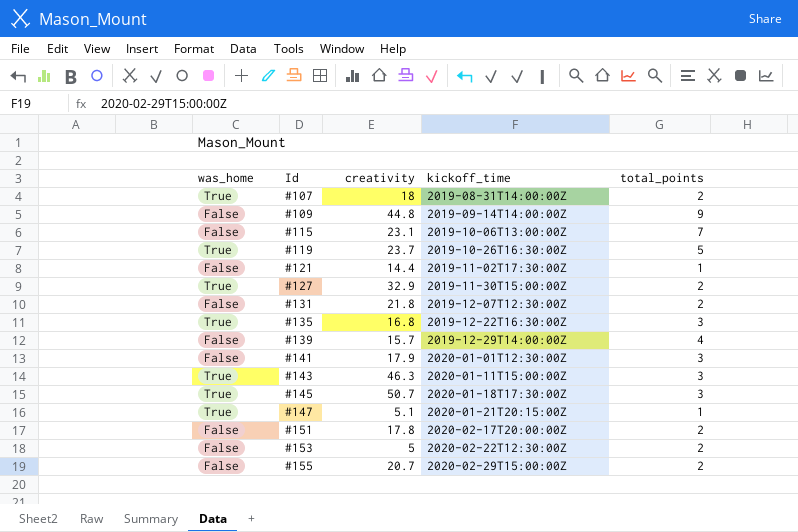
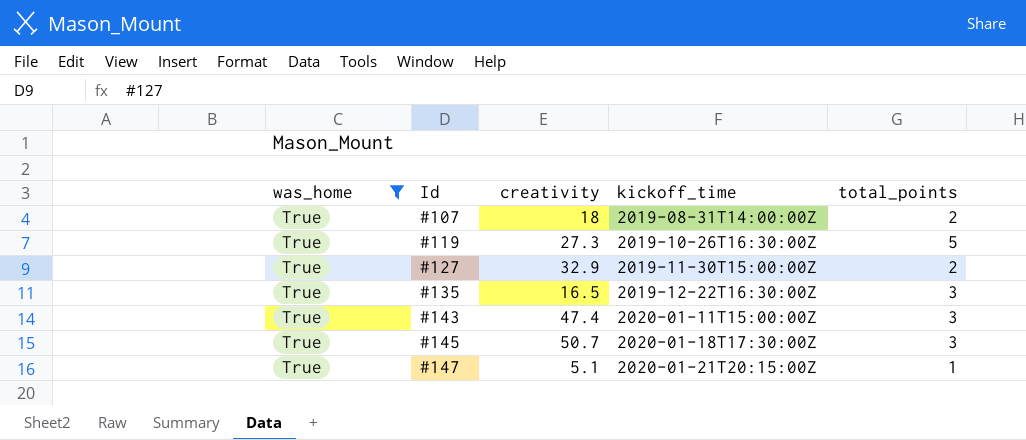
filter: none -> was_home = True
#119 | creativity: 23.7 -> 27.3
#135 | creativity: 16.8 -> 16.5
#143 | creativity: 46.3 -> 47.4

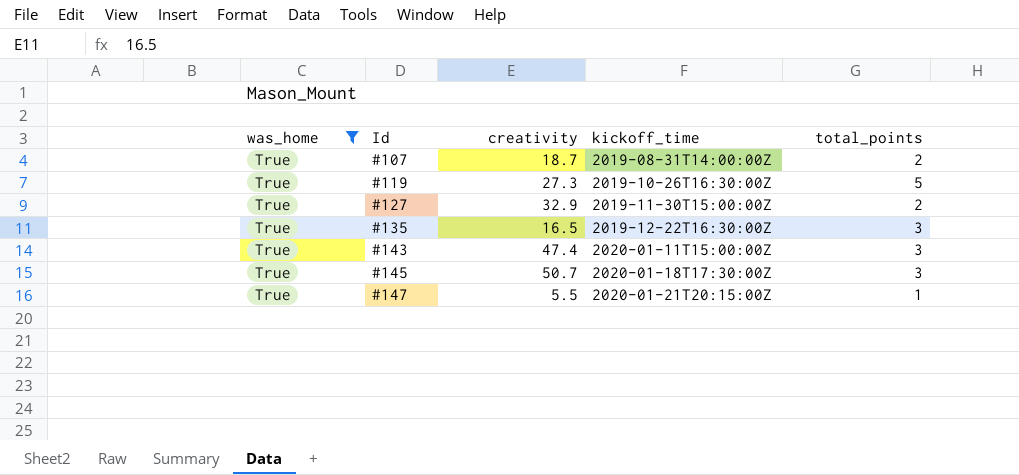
#107 | creativity: 18 -> 18.7
#147 | creativity: 5.1 -> 5.5

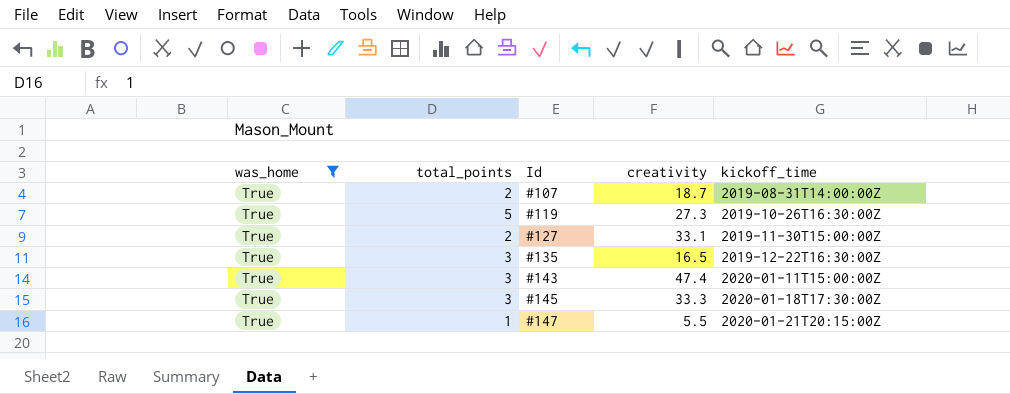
column total_points | position: 5 -> 2
#127 | creativity: 32.9 -> 33.1
#145 | creativity: 50.7 -> 33.3

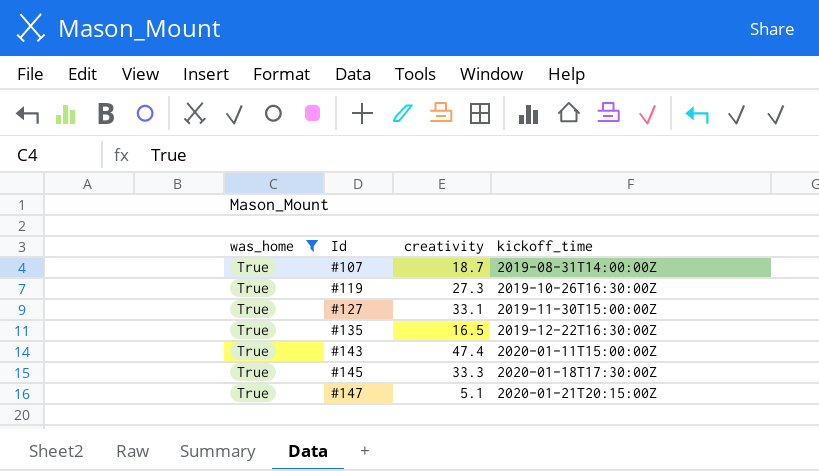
column total_points | position: 2 -> none
#147 | creativity: 5.5 -> 5.1

